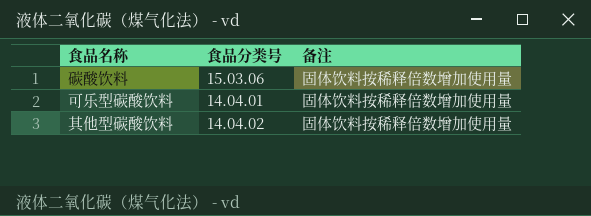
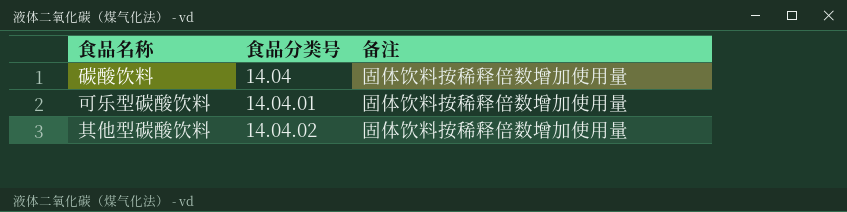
碳酸饮料 | 食品分类号: 15.03.06 -> 14.04

